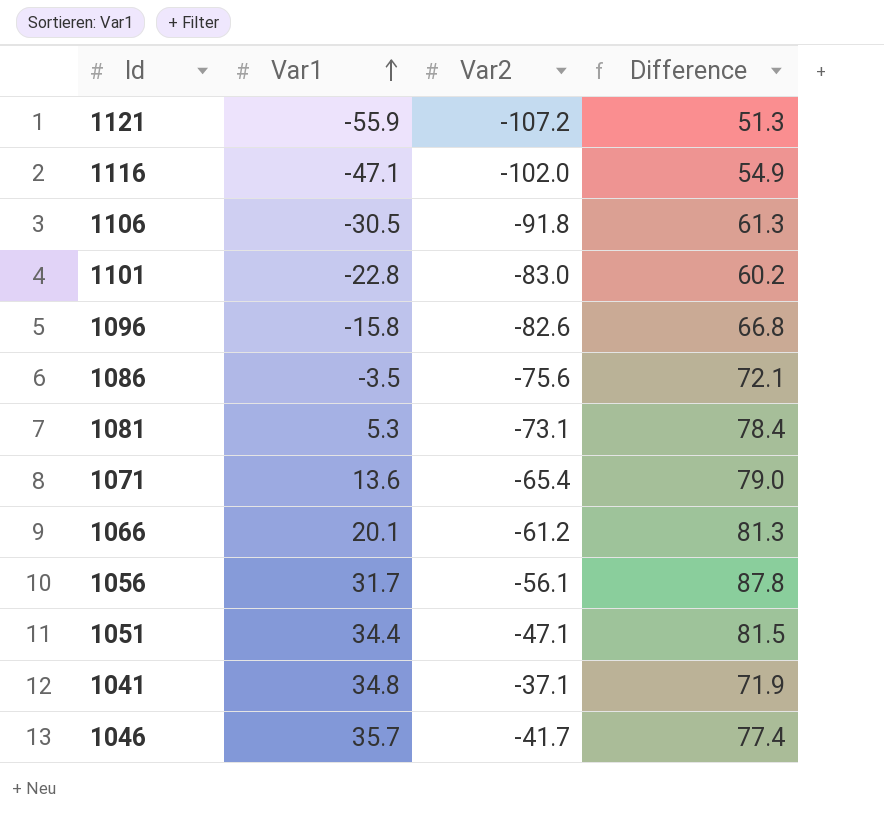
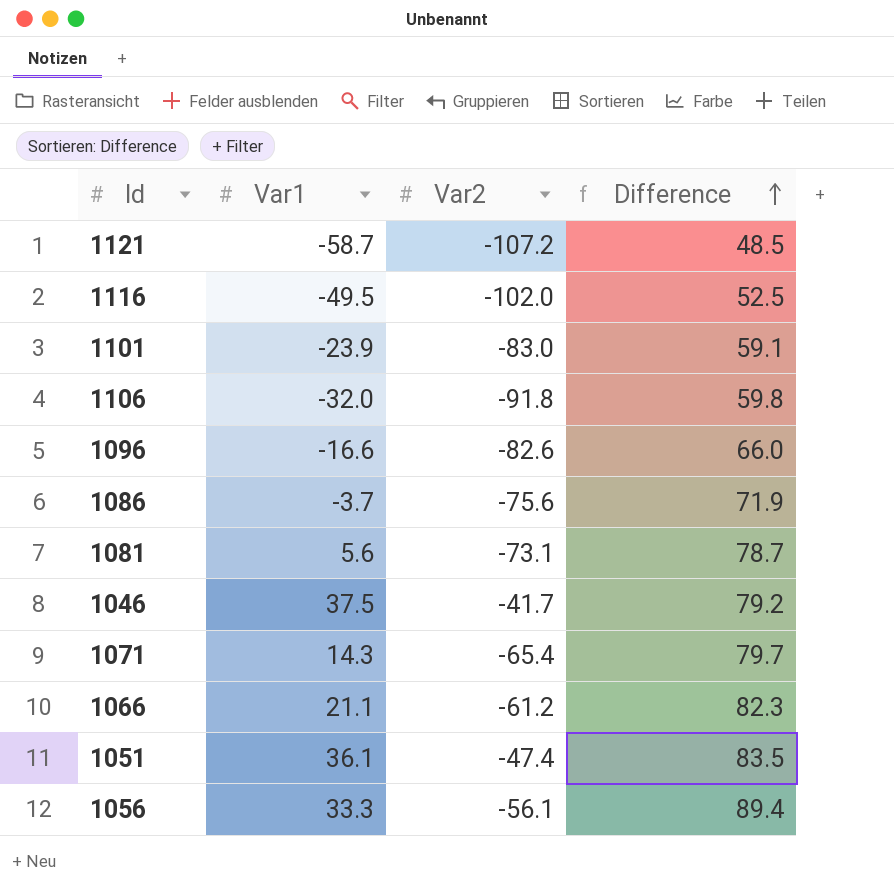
row order: Var1 ascending -> Difference ascending
row 1041: 34.8 | -37.1 | 71.9 -> none
1121 | Var1: -55.9 -> -58.7
1121 | Difference: 51.3 -> 48.5
1116 | Var1: -47.1 -> -49.5
1116 | Difference: 54.9 -> 52.5
1101 | Var1: -22.8 -> -23.9
1101 | Difference: 60.2 -> 59.1
1106 | Var1: -30.5 -> -32.0
1106 | Difference: 61.3 -> 59.8
1096 | Var1: -15.8 -> -16.6
1096 | Difference: 66.8 -> 66.0
1086 | Var1: -3.5 -> -3.7
1086 | Difference: 72.1 -> 71.9
1081 | Var1: 5.3 -> 5.6
1081 | Difference: 78.4 -> 78.7
1046 | Var1: 35.7 -> 37.5
1046 | Difference: 77.4 -> 79.2
1071 | Var1: 13.6 -> 14.3
1071 | Difference: 79.0 -> 79.7
1066 | Var1: 20.1 -> 21.1
1066 | Difference: 81.3 -> 82.3
1051 | Var1: 34.4 -> 36.1
1051 | Var2: -47.1 -> -47.4
1051 | Difference: 81.5 -> 83.5
1056 | Var1: 31.7 -> 33.3
1056 | Difference: 87.8 -> 89.4

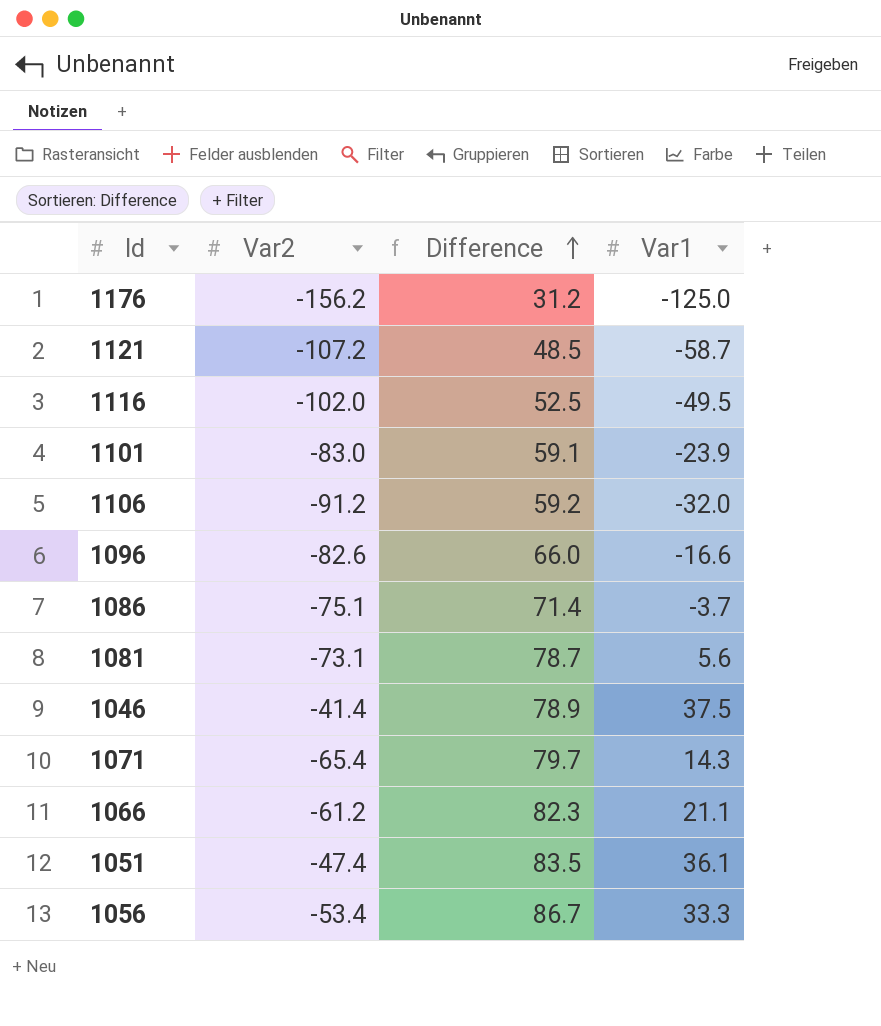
column Var1 | position: 2 -> 4
row 1176: none -> -156.2 | 31.2 | -125.0
1106 | Var2: -91.8 -> -91.2
1106 | Difference: 59.8 -> 59.2
1086 | Var2: -75.6 -> -75.1
1086 | Difference: 71.9 -> 71.4
1046 | Var2: -41.7 -> -41.4
1046 | Difference: 79.2 -> 78.9
1056 | Var2: -56.1 -> -53.4
1056 | Difference: 89.4 -> 86.7

